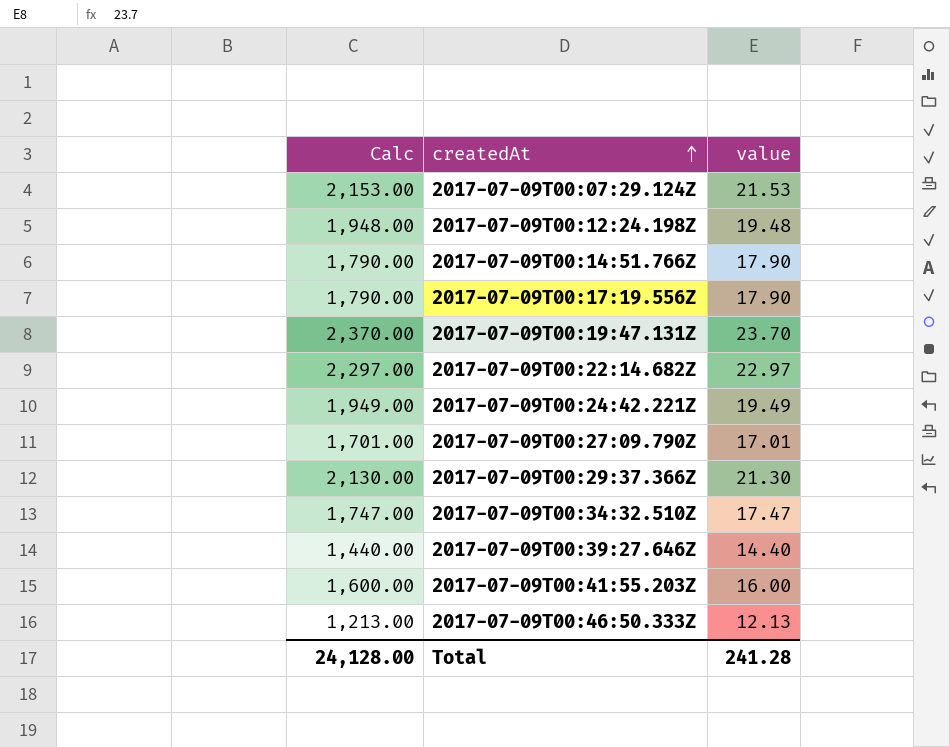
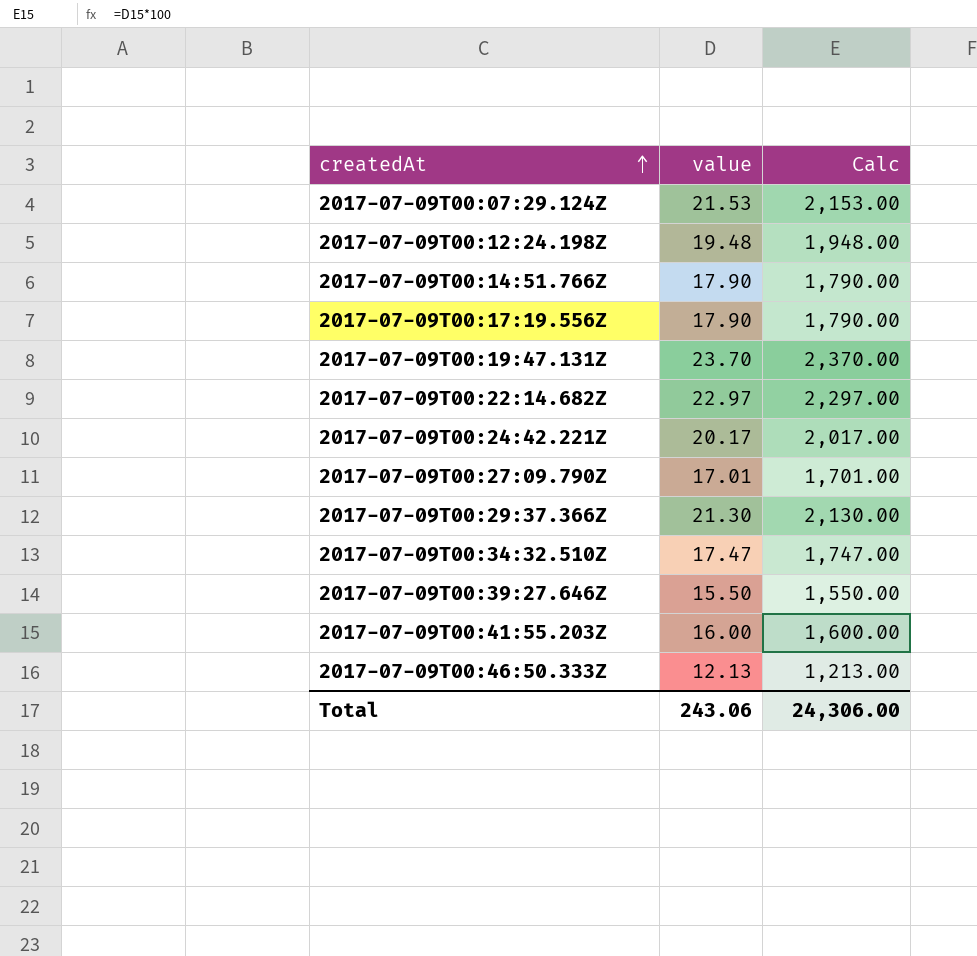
column Calc | position: 1 -> 3
2017-07-09T00:24:42.221Z | value: 19.49 -> 20.17
2017-07-09T00:24:42.221Z | Calc: 1,949.00 -> 2,017.00
2017-07-09T00:39:27.646Z | value: 14.40 -> 15.50
2017-07-09T00:39:27.646Z | Calc: 1,440.00 -> 1,550.00
Total | value: 241.28 -> 243.06
Total | Calc: 24,128.00 -> 24,306.00

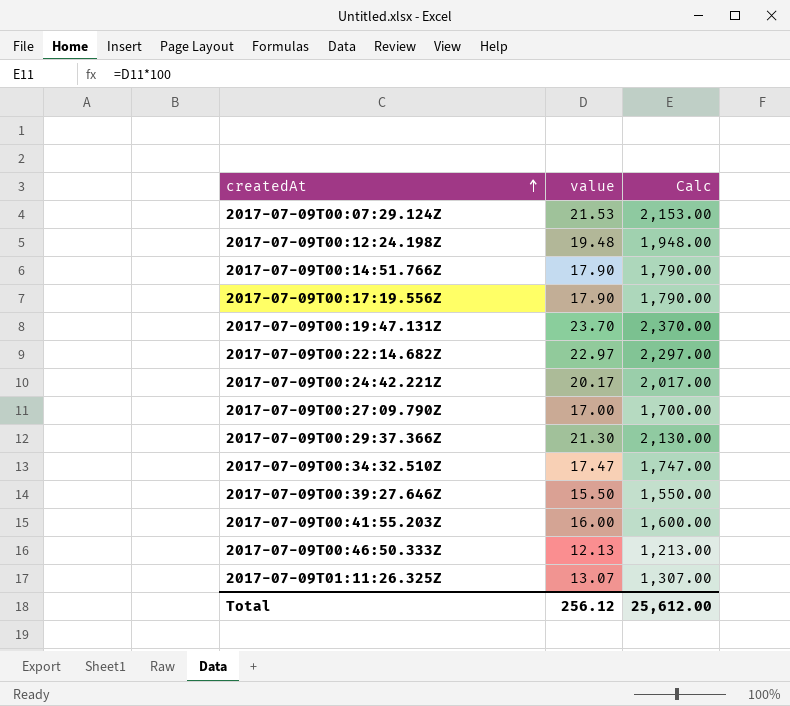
2017-07-09T00:27:09.790Z | value: 17.01 -> 17.00
2017-07-09T00:27:09.790Z | Calc: 1,701.00 -> 1,700.00
row 2017-07-09T01:11:26.325Z: none -> 13.07 | 1,307.00
Total | value: 243.06 -> 256.12
Total | Calc: 24,306.00 -> 25,612.00

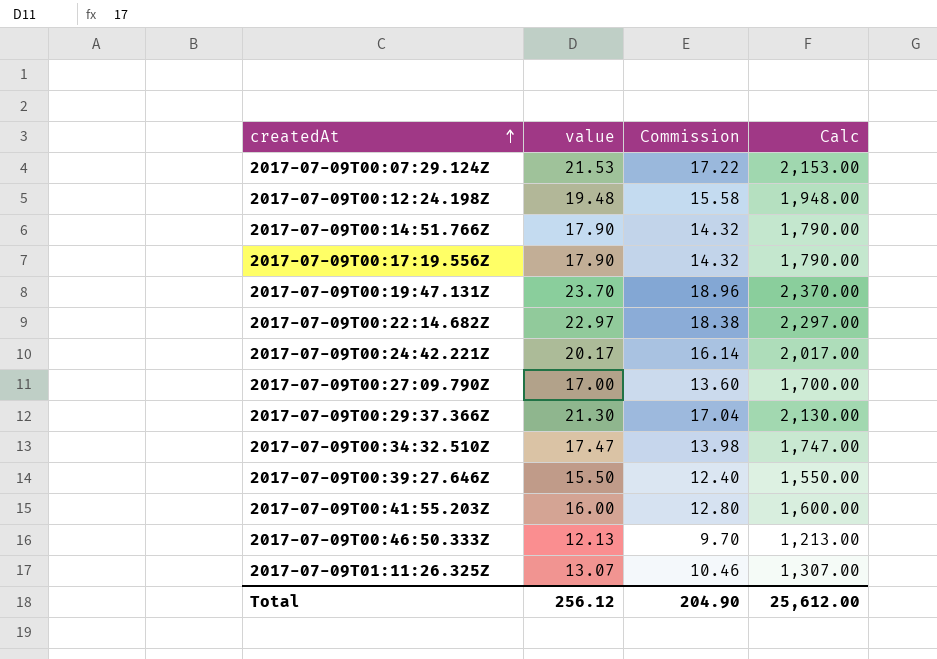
column Commission | formula: none -> [value] * 0.8

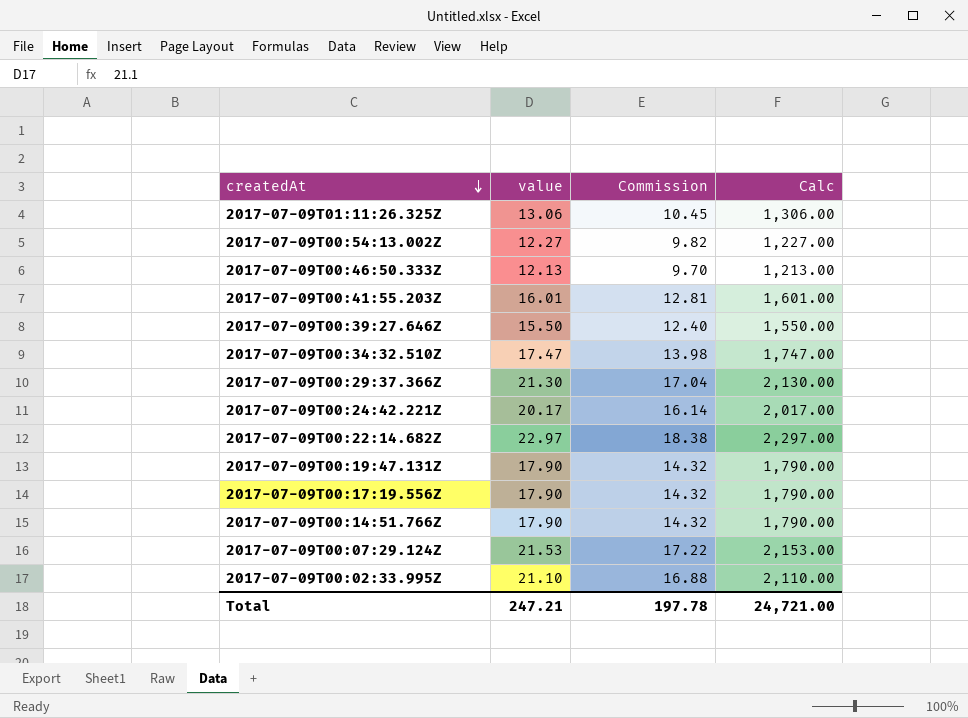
row order: createdAt ascending -> createdAt descending
row 2017-07-09T00:12:24.198Z: 19.48 | 15.58 | 1,948.00 -> none
row 2017-07-09T00:27:09.790Z: 17.00 | 13.60 | 1,700.00 -> none
2017-07-09T01:11:26.325Z | value: 13.07 -> 13.06
2017-07-09T01:11:26.325Z | Commission: 10.46 -> 10.45
2017-07-09T01:11:26.325Z | Calc: 1,307.00 -> 1,306.00
row 2017-07-09T00:54:13.002Z: none -> 12.27 | 9.82 | 1,227.00
2017-07-09T00:41:55.203Z | value: 16.00 -> 16.01
2017-07-09T00:41:55.203Z | Commission: 12.80 -> 12.81
2017-07-09T00:41:55.203Z | Calc: 1,600.00 -> 1,601.00
2017-07-09T00:19:47.131Z | value: 23.70 -> 17.90
2017-07-09T00:19:47.131Z | Commission: 18.96 -> 14.32
2017-07-09T00:19:47.131Z | Calc: 2,370.00 -> 1,790.00
row 2017-07-09T00:02:33.995Z: none -> 21.10 | 16.88 | 2,110.00
Total | value: 256.12 -> 247.21
Total | Commission: 204.90 -> 197.78
Total | Calc: 25,612.00 -> 24,721.00

